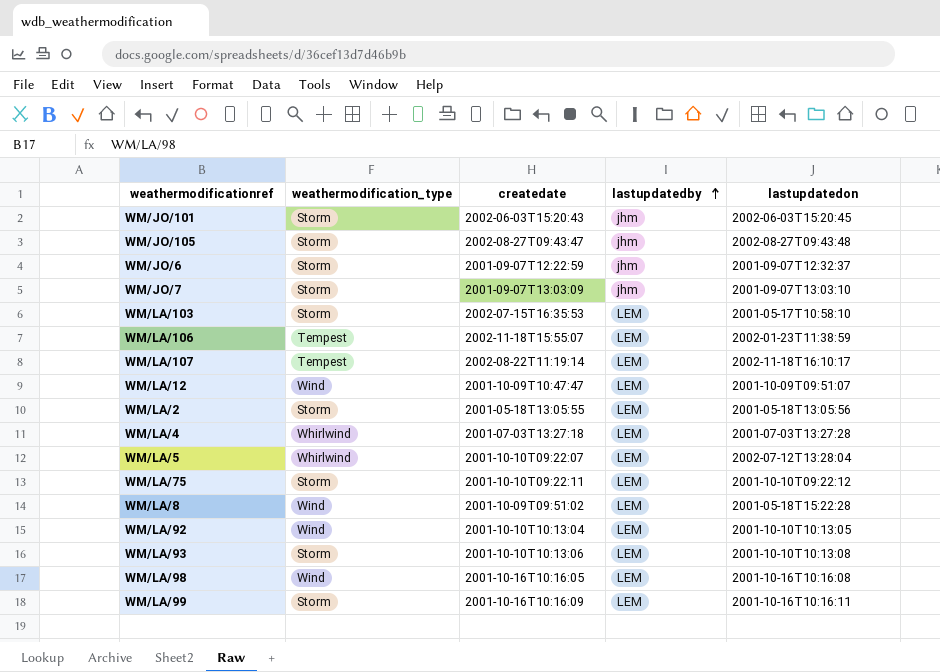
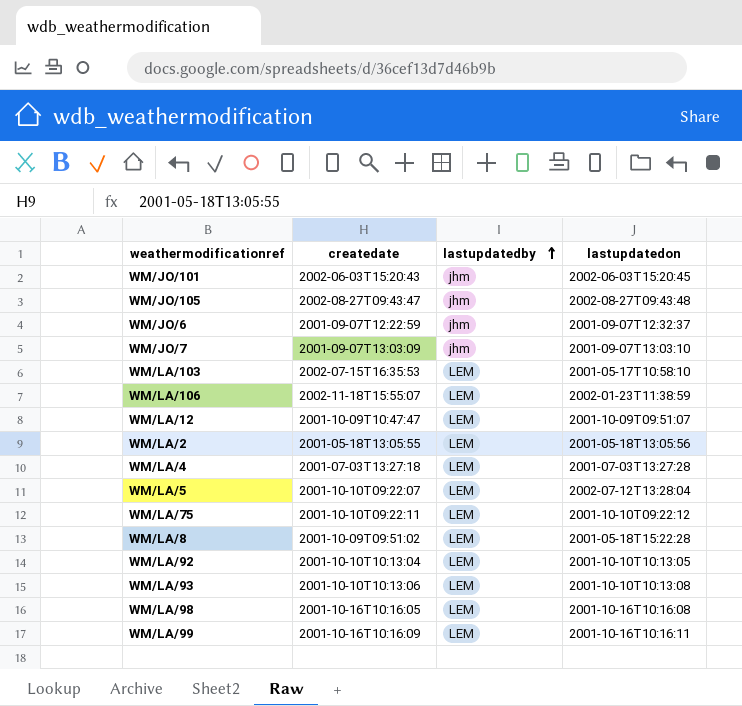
column weathermodification_type | position: 2 -> none
row WM/LA/107: Tempest | 2002-08-22T11:19:14 | LEM | 2002-11-18T16:10:17 -> none

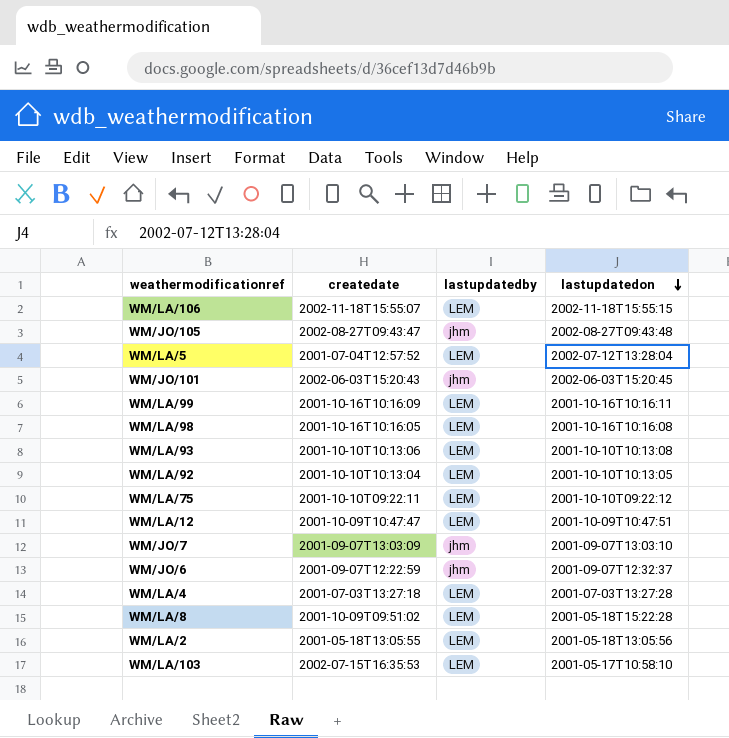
row order: lastupdatedby ascending -> lastupdatedon descending
WM/LA/106 | lastupdatedon: 2002-01-23T11:38:59 -> 2002-11-18T15:55:15
WM/LA/5 | createdate: 2001-10-10T09:22:07 -> 2001-07-04T12:57:52
WM/LA/12 | lastupdatedon: 2001-10-09T09:51:07 -> 2001-10-09T10:47:51

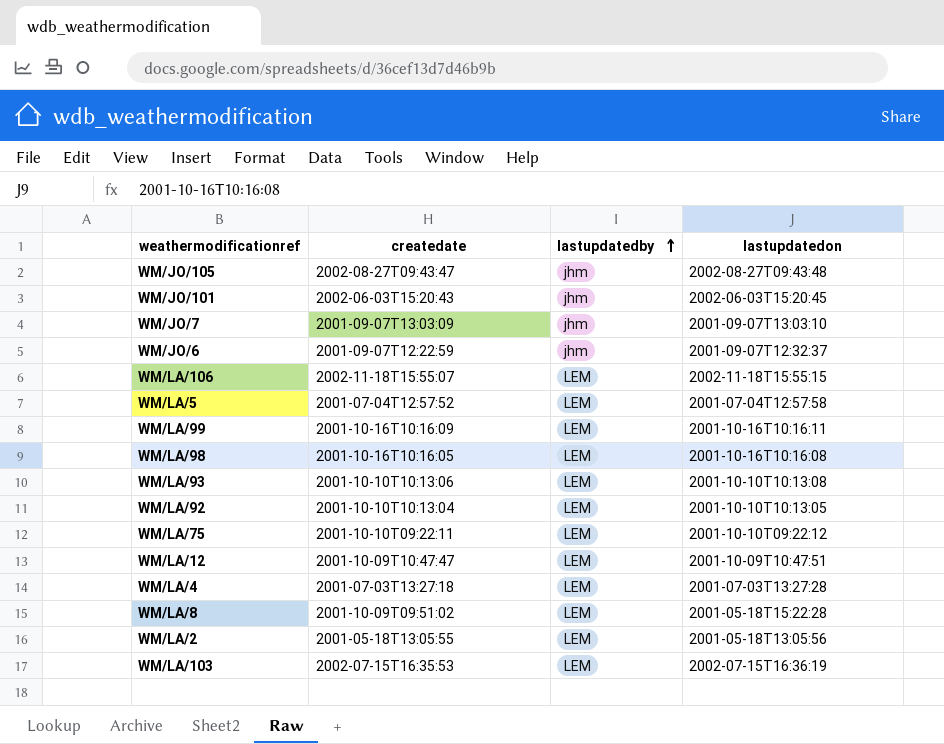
row order: lastupdatedon descending -> lastupdatedby ascending
WM/LA/5 | lastupdatedon: 2002-07-12T13:28:04 -> 2001-07-04T12:57:58
WM/LA/103 | lastupdatedon: 2001-05-17T10:58:10 -> 2002-07-15T16:36:19

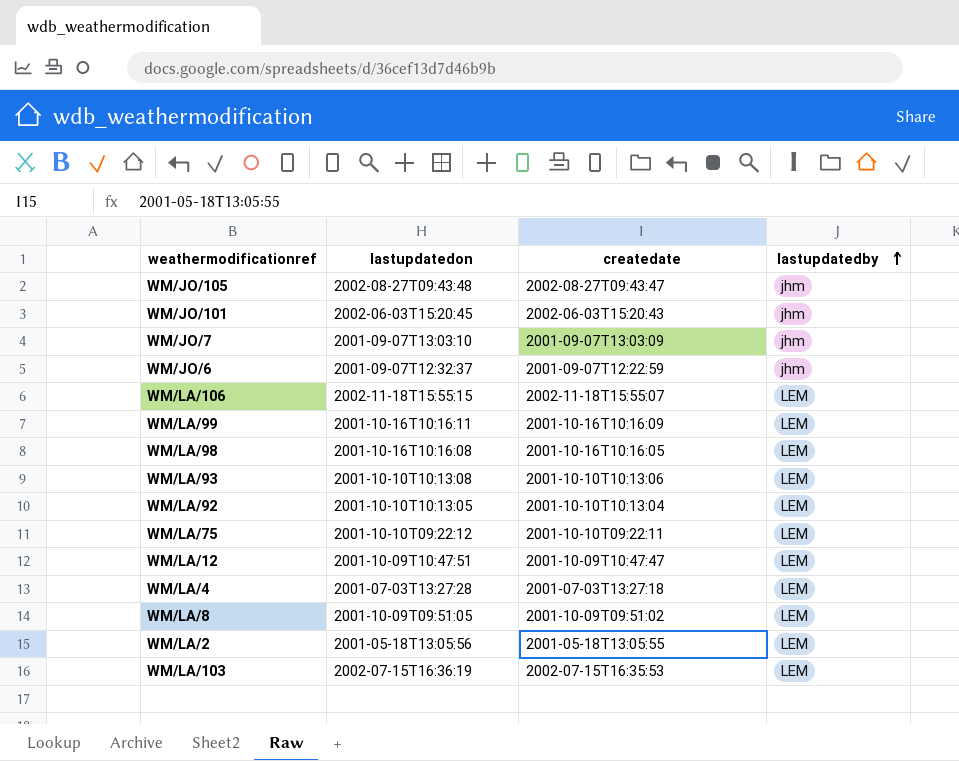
column lastupdatedon | position: 4 -> 2
row WM/LA/5: 2001-07-04T12:57:52 | LEM | 2001-07-04T12:57:58 -> none
WM/LA/8 | lastupdatedon: 2001-05-18T15:22:28 -> 2001-10-09T09:51:05

